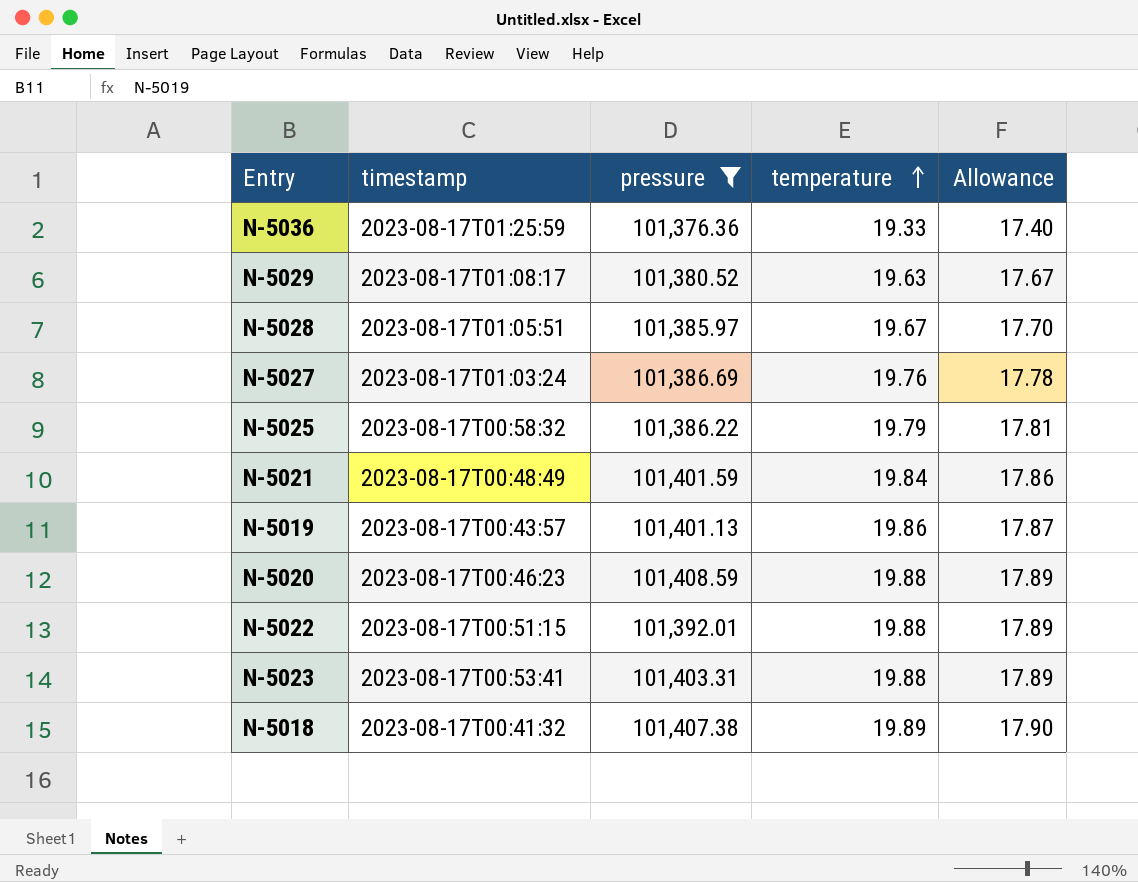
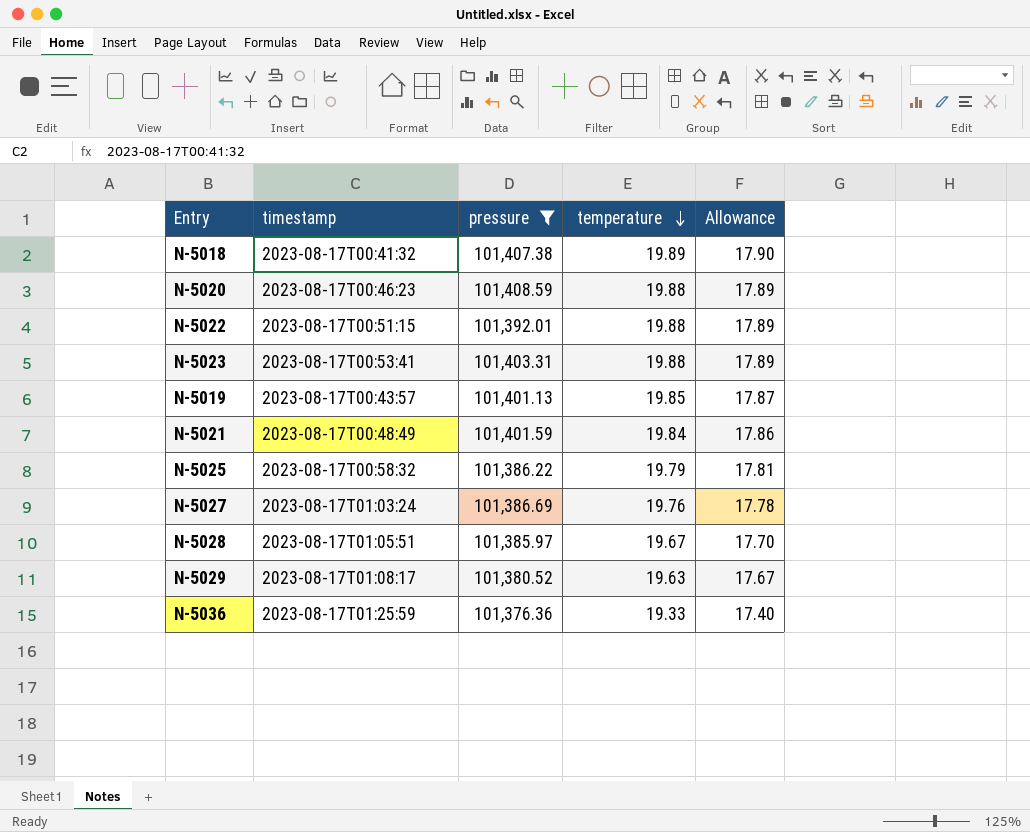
row order: temperature ascending -> temperature descending
N-5019 | temperature: 19.86 -> 19.85

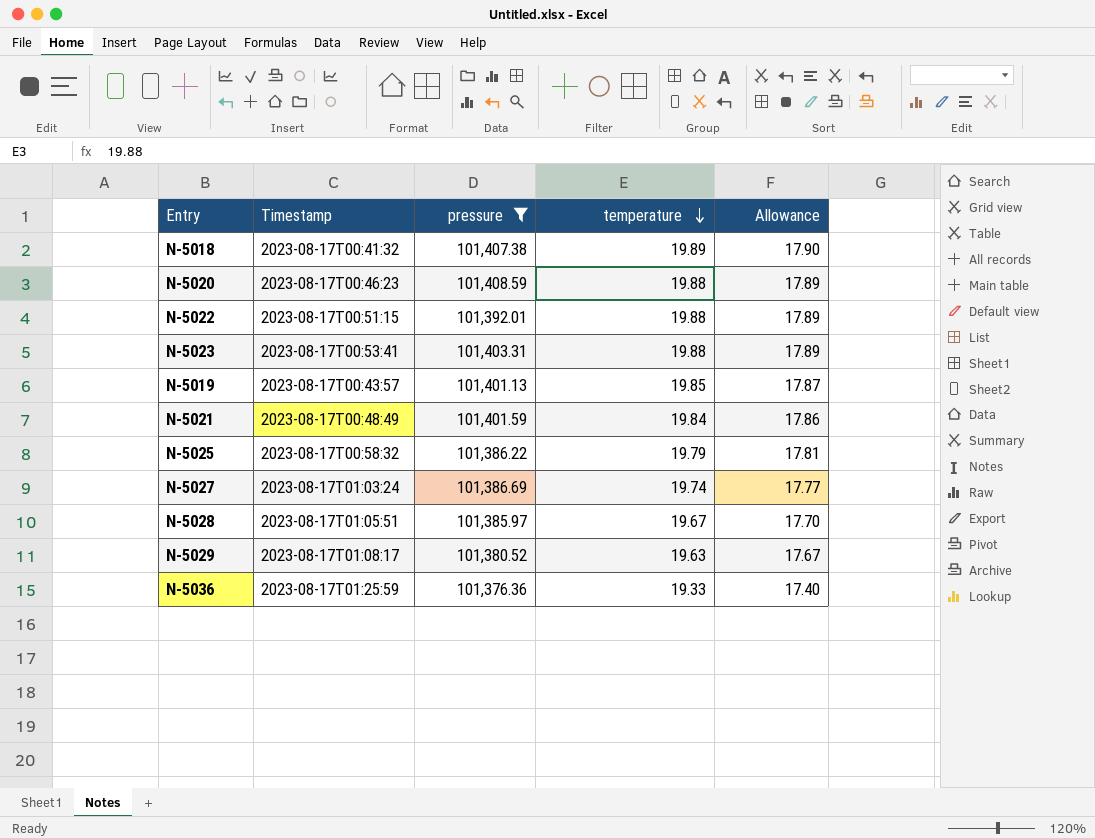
column name: timestamp -> Timestamp
N-5027 | temperature: 19.76 -> 19.74
N-5027 | Allowance: 17.78 -> 17.77

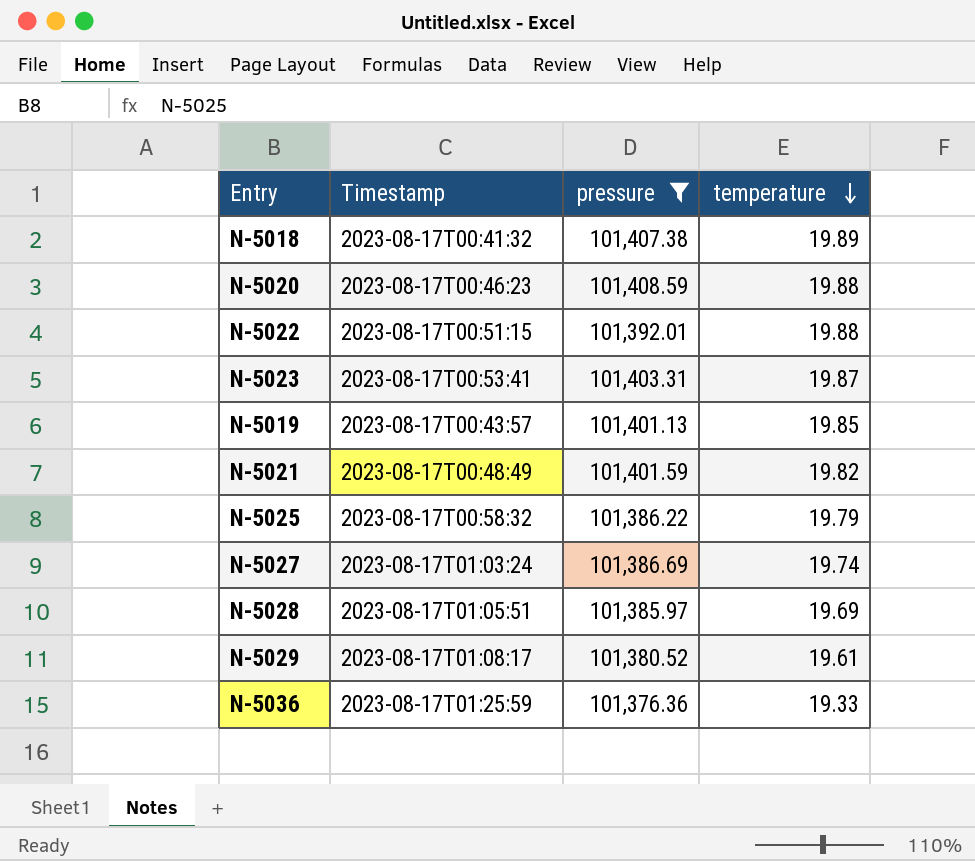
column Allowance | formula: [temperature] * 0.9 -> none
N-5023 | temperature: 19.88 -> 19.87
N-5021 | temperature: 19.84 -> 19.82
N-5028 | temperature: 19.67 -> 19.69
N-5029 | temperature: 19.63 -> 19.61

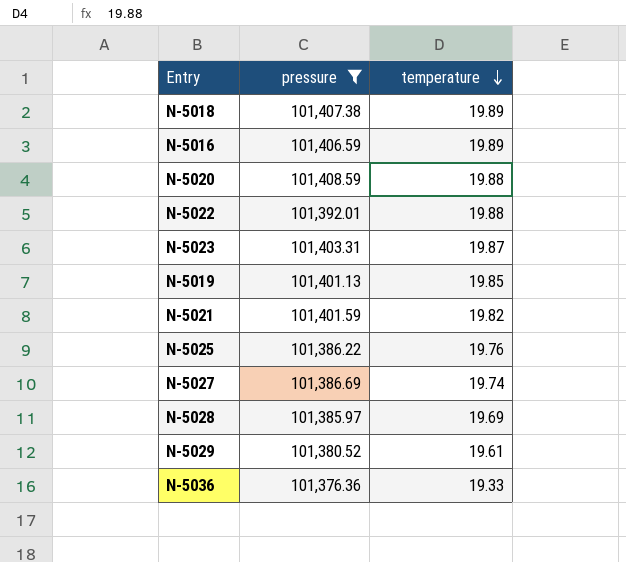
column Timestamp | position: 2 -> none
row N-5016: none -> 101,406.59 | 19.89
N-5025 | temperature: 19.79 -> 19.76

